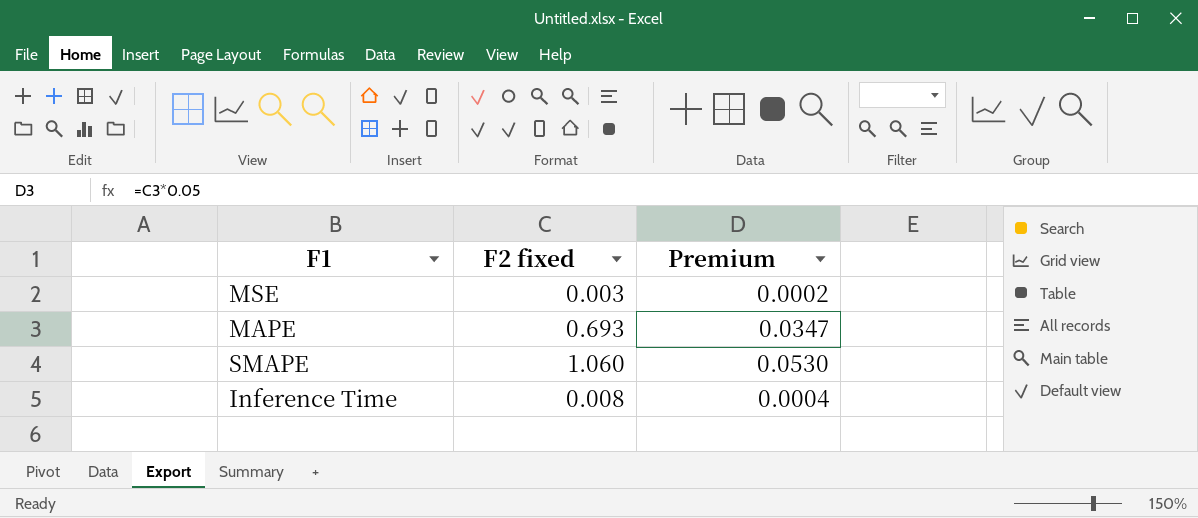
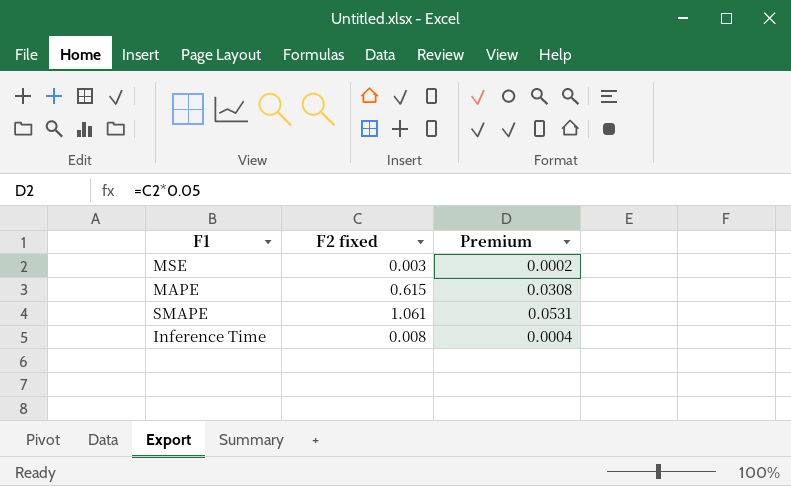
MAPE | F2 fixed: 0.693 -> 0.615
MAPE | Premium: 0.0347 -> 0.0308
SMAPE | F2 fixed: 1.060 -> 1.061
SMAPE | Premium: 0.0530 -> 0.0531

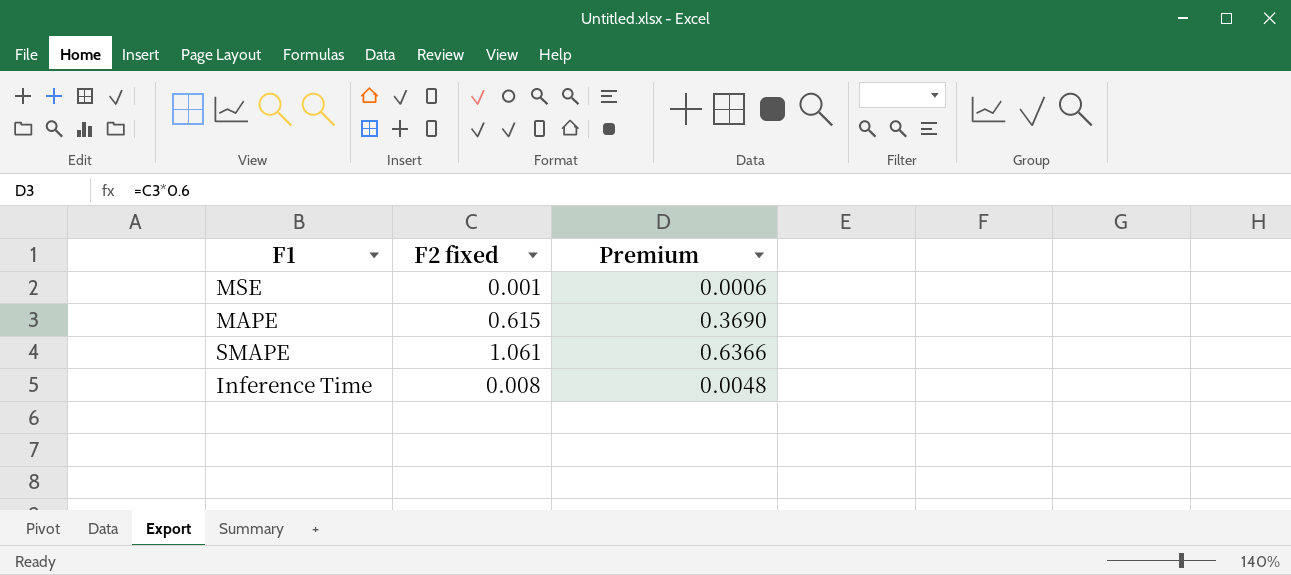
column Premium | formula: [F2 fixed] * 0.05 -> [F2 fixed] * 0.6
MSE | F2 fixed: 0.003 -> 0.001

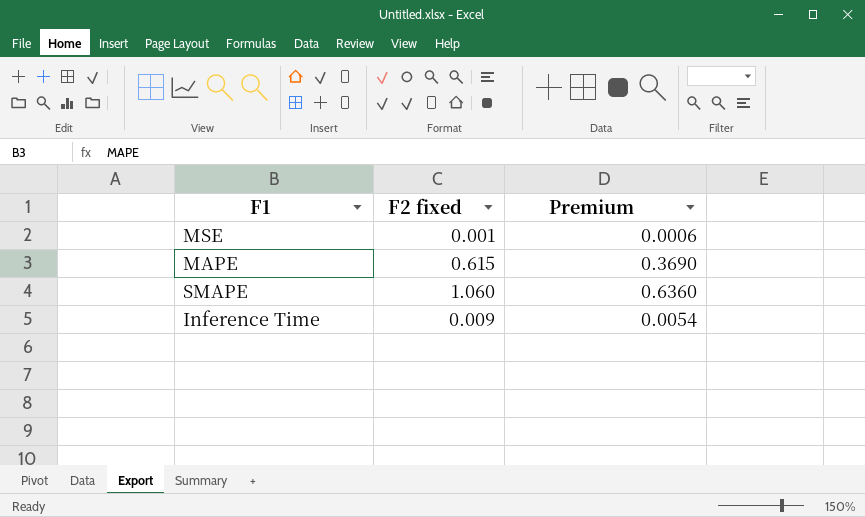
SMAPE | F2 fixed: 1.061 -> 1.060
SMAPE | Premium: 0.6366 -> 0.6360
Inference Time | F2 fixed: 0.008 -> 0.009
Inference Time | Premium: 0.0048 -> 0.0054

